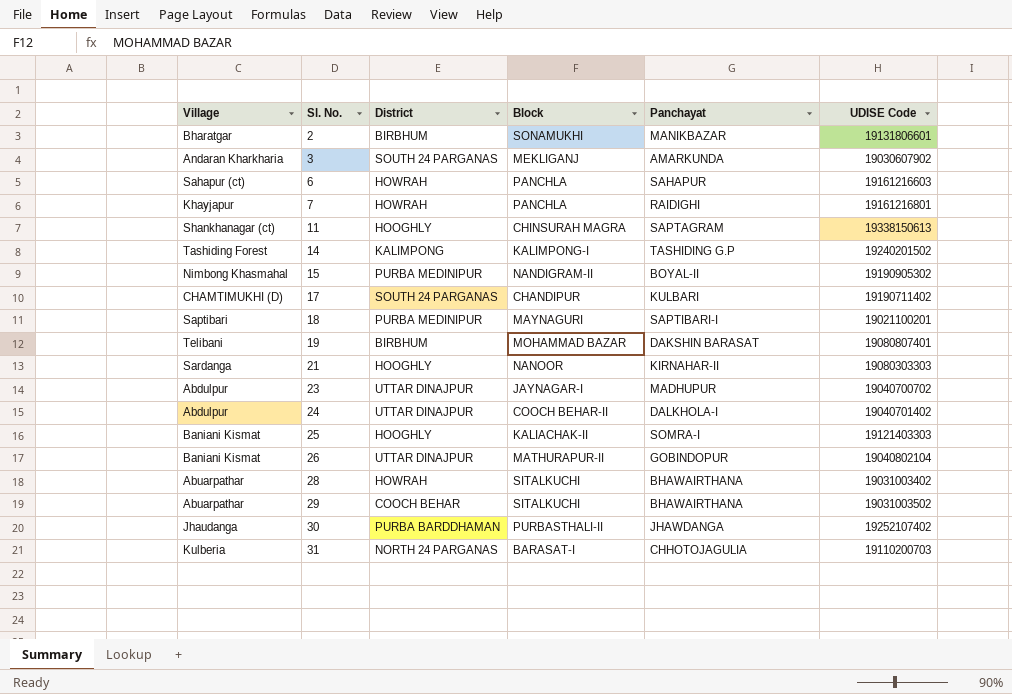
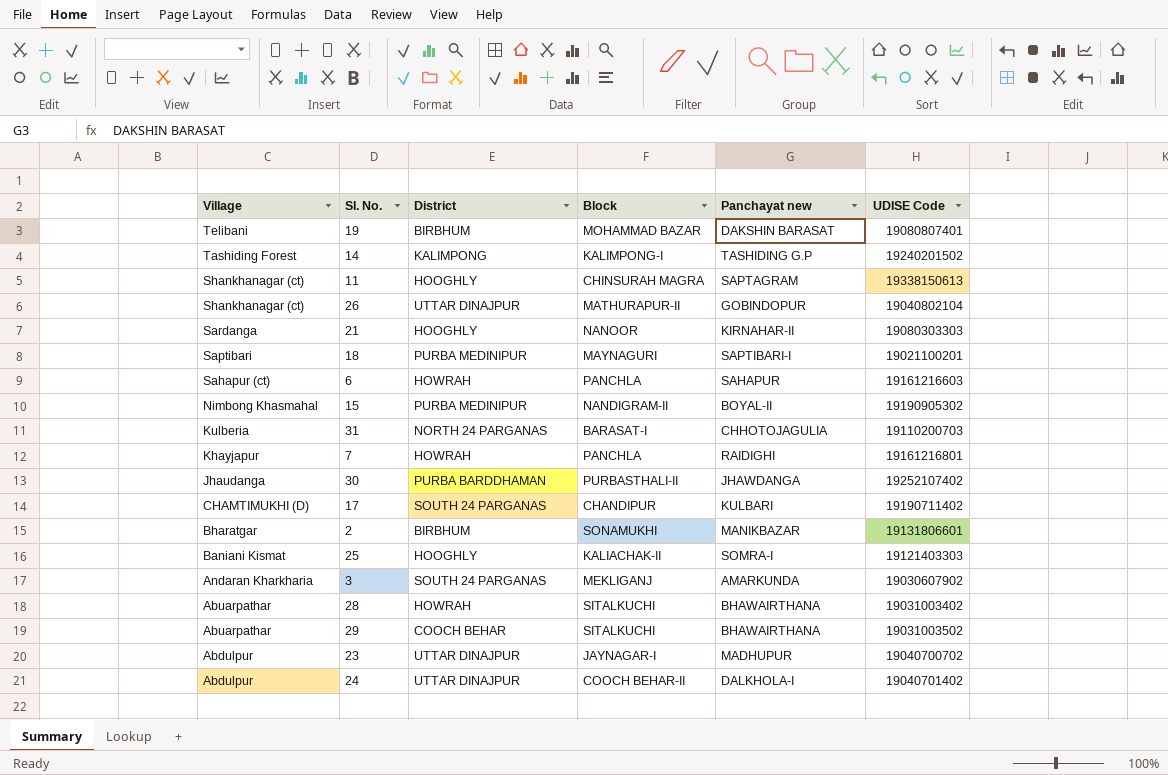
row order: Sl. No. ascending -> Village descending
column name: Panchayat -> Panchayat new
26 | Village: Baniani Kismat -> Shankhanagar (ct)

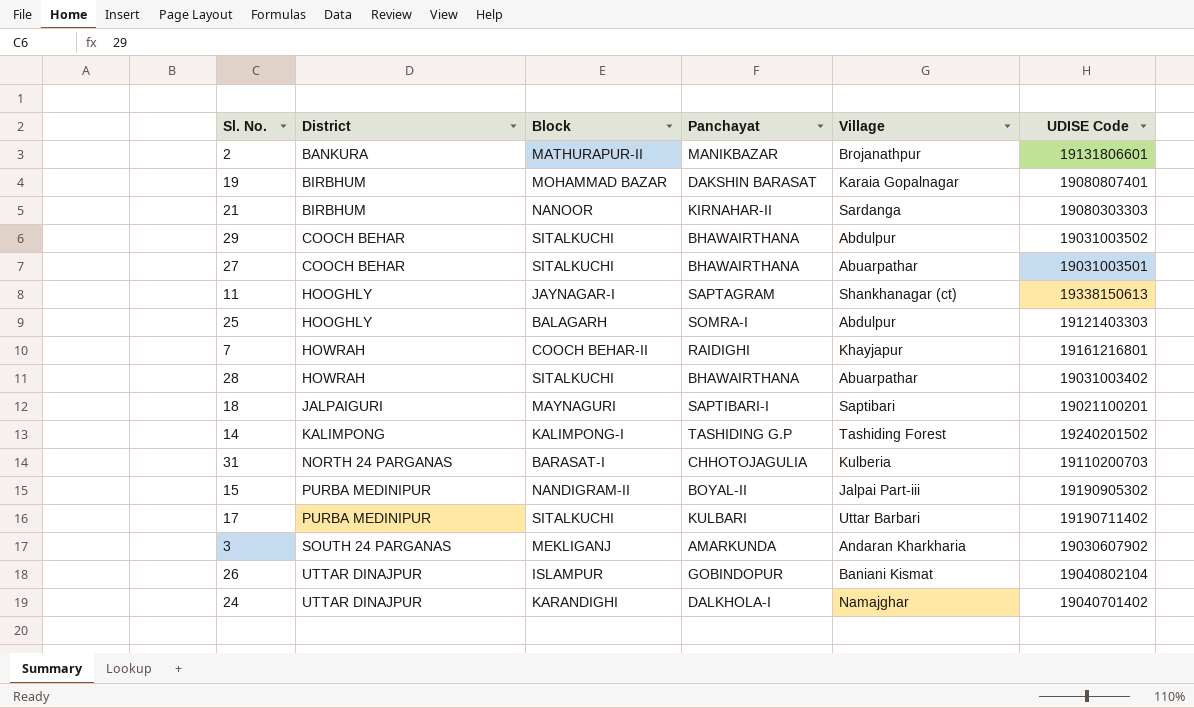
row order: Village descending -> District ascending
column name: Panchayat new -> Panchayat
column Village | position: 1 -> 5
row 6: Sahapur (ct) | HOWRAH | PANCHLA | SAHAPUR | 19161216603 -> none
row 30: Jhaudanga | PURBA BARDDHAMAN | PURBASTHALI-II | JHAWDANGA | 19252107402 -> none
row 23: Abdulpur | UTTAR DINAJPUR | JAYNAGAR-I | MADHUPUR | 19040700702 -> none
2 | District: BIRBHUM -> BANKURA
2 | Block: SONAMUKHI -> MATHURAPUR-II
2 | Village: Bharatgar -> Brojanathpur
19 | Village: Telibani -> Karaia Gopalnagar
21 | District: HOOGHLY -> BIRBHUM
29 | Village: Abuarpathar -> Abdulpur
row 27: none -> COOCH BEHAR | SITALKUCHI | BHAWAIRTHANA | Abuarpathar | 19031003501
11 | Block: CHINSURAH MAGRA -> JAYNAGAR-I
25 | Block: KALIACHAK-II -> BALAGARH
25 | Village: Baniani Kismat -> Abdulpur
7 | Block: PANCHLA -> COOCH BEHAR-II
18 | District: PURBA MEDINIPUR -> JALPAIGURI
15 | Village: Nimbong Khasmahal -> Jalpai Part-iii
17 | District: SOUTH 24 PARGANAS -> PURBA MEDINIPUR
17 | Block: CHANDIPUR -> SITALKUCHI
17 | Village: CHAMTIMUKHI (D) -> Uttar Barbari
26 | Block: MATHURAPUR-II -> ISLAMPUR
26 | Village: Shankhanagar (ct) -> Baniani Kismat
24 | Block: COOCH BEHAR-II -> KARANDIGHI
24 | Village: Abdulpur -> Namajghar

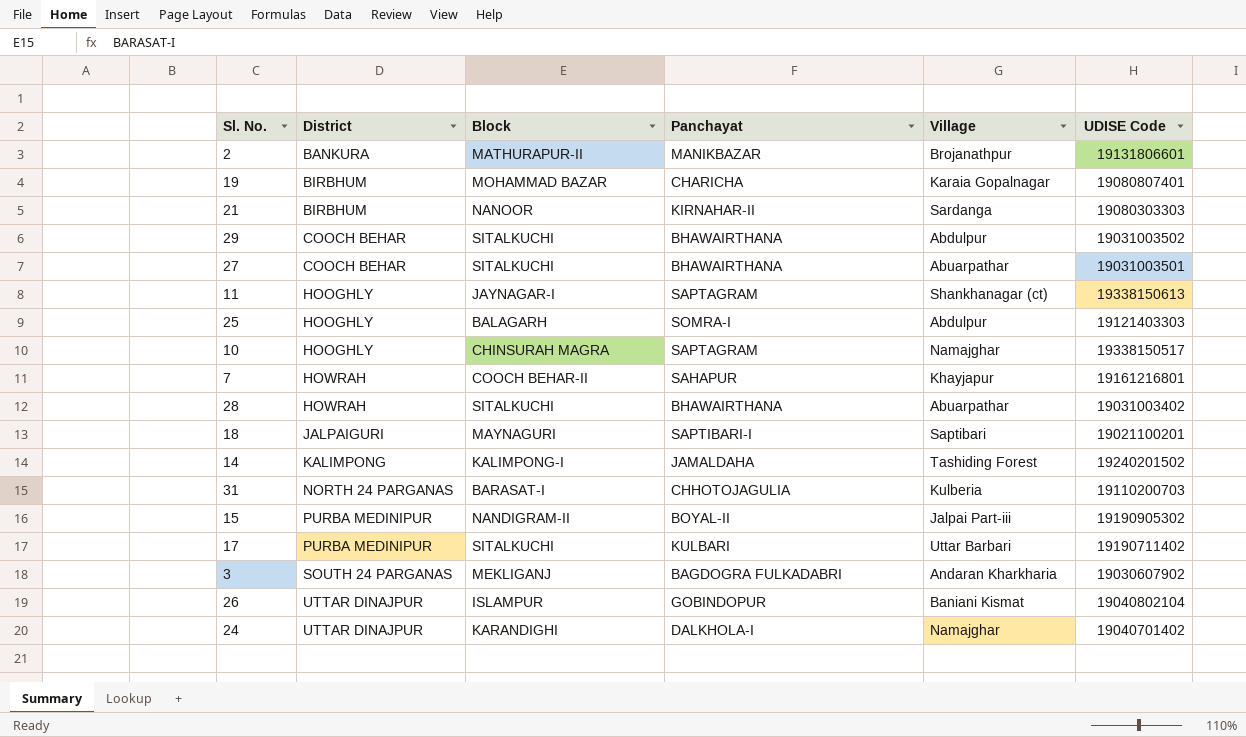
19 | Panchayat: DAKSHIN BARASAT -> CHARICHA
row 10: none -> HOOGHLY | CHINSURAH MAGRA | SAPTAGRAM | Namajghar | 19338150517
7 | Panchayat: RAIDIGHI -> SAHAPUR
14 | Panchayat: TASHIDING G.P -> JAMALDAHA
3 | Panchayat: AMARKUNDA -> BAGDOGRA FULKADABRI

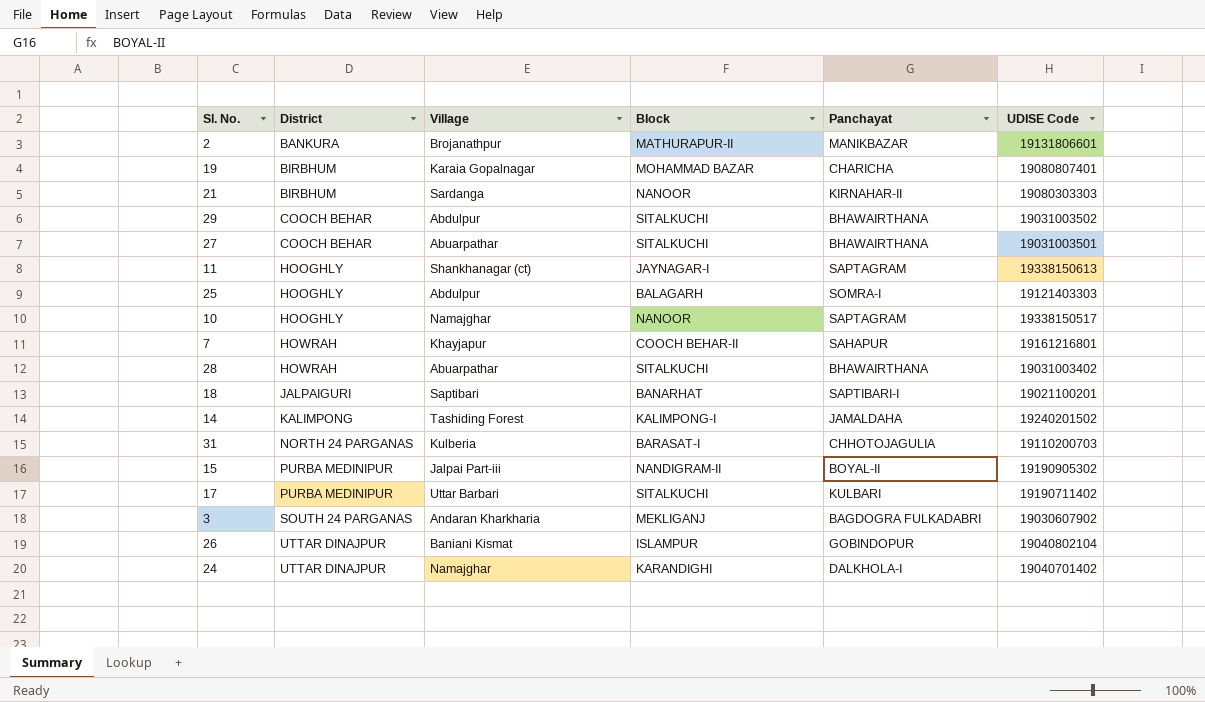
column Village | position: 5 -> 3
10 | Block: CHINSURAH MAGRA -> NANOOR
18 | Block: MAYNAGURI -> BANARHAT

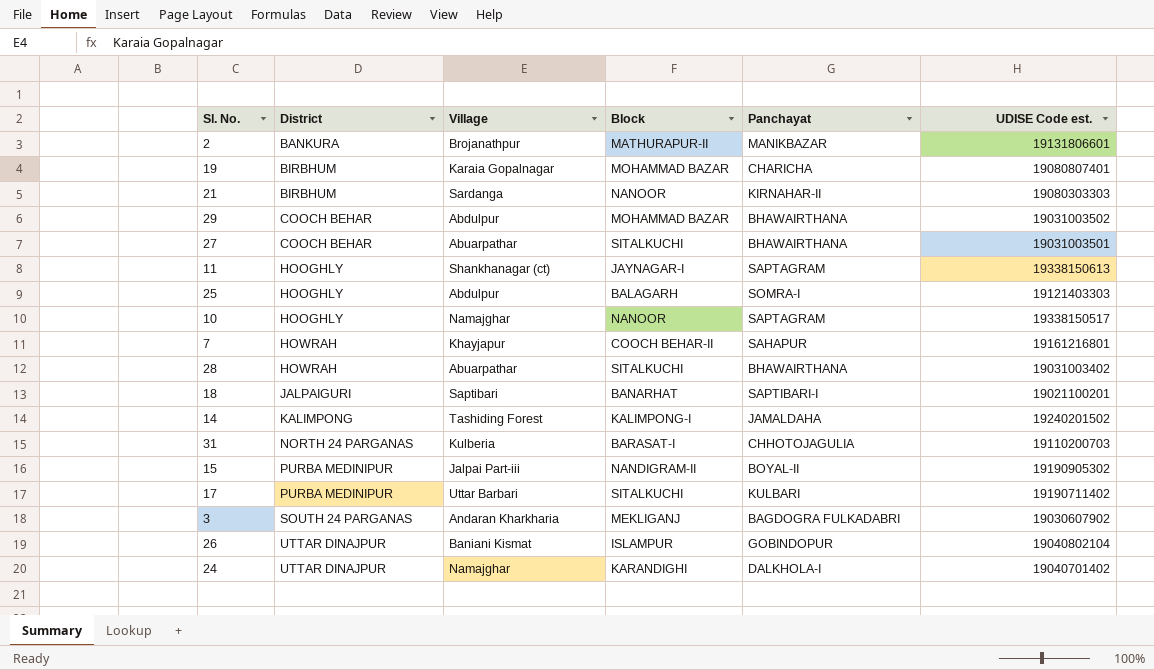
column name: UDISE Code -> UDISE Code est.
29 | Block: SITALKUCHI -> MOHAMMAD BAZAR

